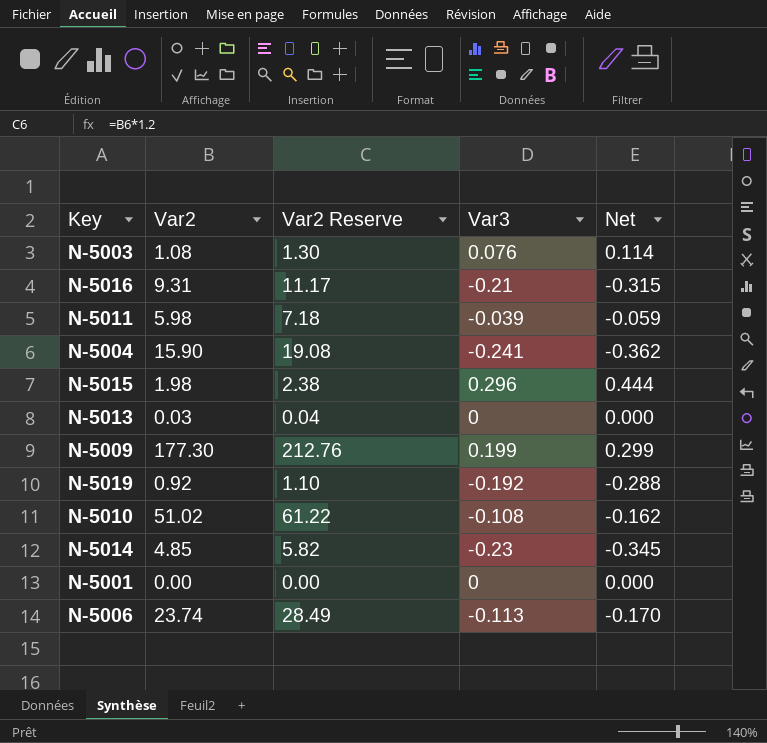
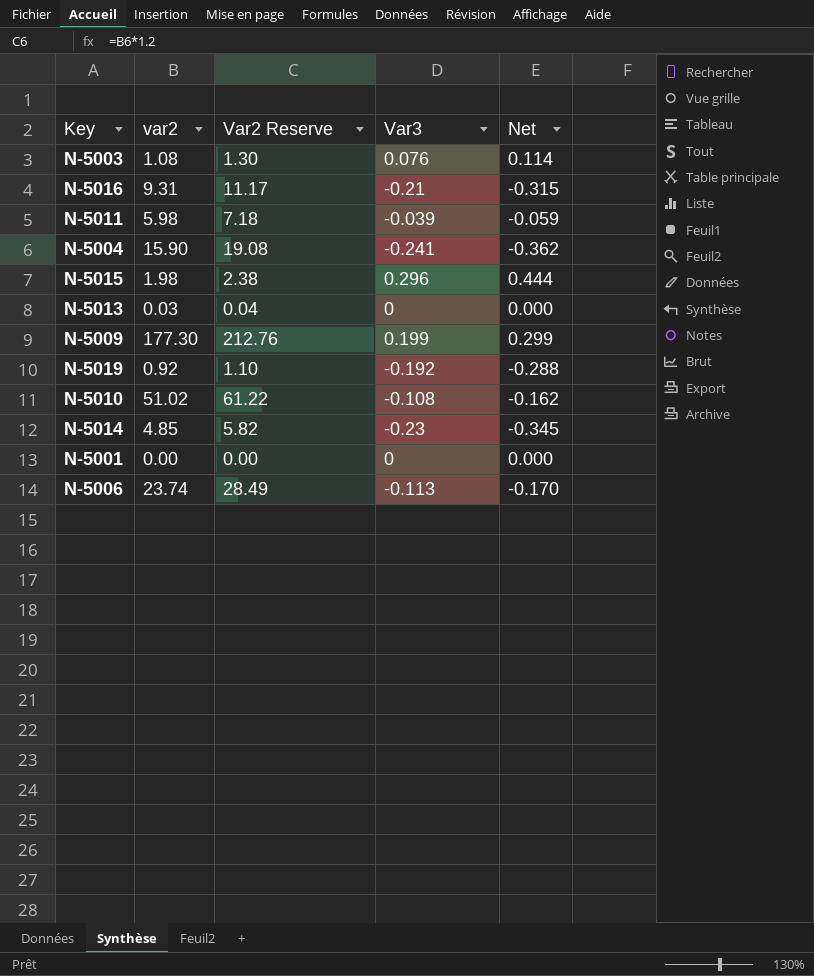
column name: Var2 -> var2

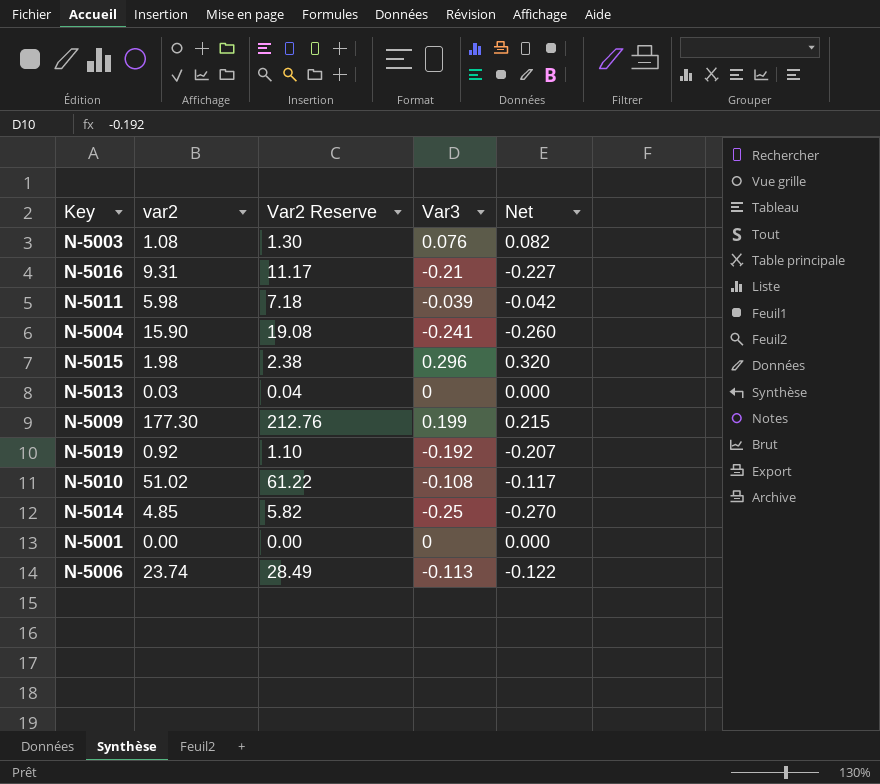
column Net | formula: [Var3] * 1.5 -> [Var3] * 1.08
N-5014 | Var3: -0.23 -> -0.25

